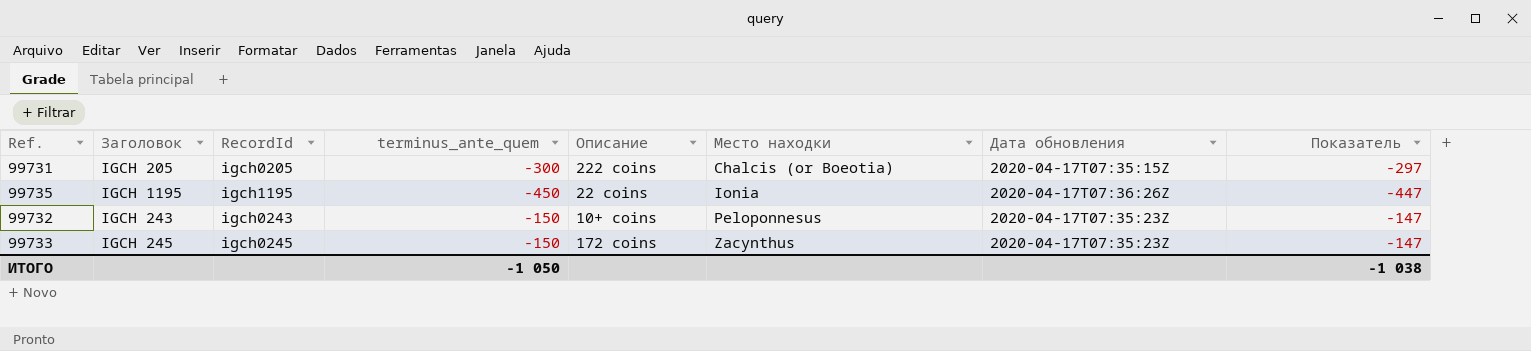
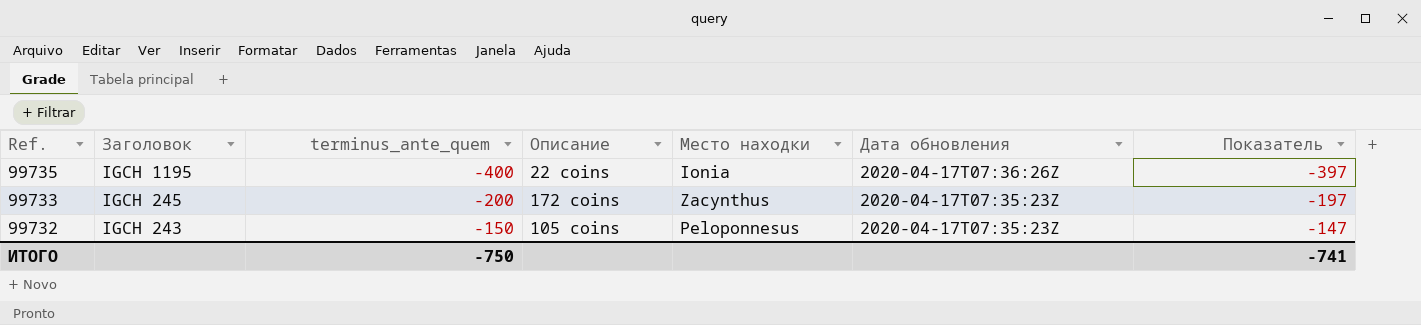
row order: Место находки ascending -> Ref. descending
column RecordId | position: 3 -> none
row 99731: IGCH 205 | igch0205 | -300 | 222 coins | Chalcis (or Boeotia) | 2020-04-17T07:35:15Z | -297 -> none
99735 | terminus_ante_quem: -450 -> -400
99735 | Показатель: -447 -> -397
99733 | terminus_ante_quem: -150 -> -200
99733 | Показатель: -147 -> -197
99732 | Описание: 10+ coins -> 105 coins
ИТОГО | terminus_ante_quem: -1 050 -> -750
ИТОГО | Показатель: -1 038 -> -741

